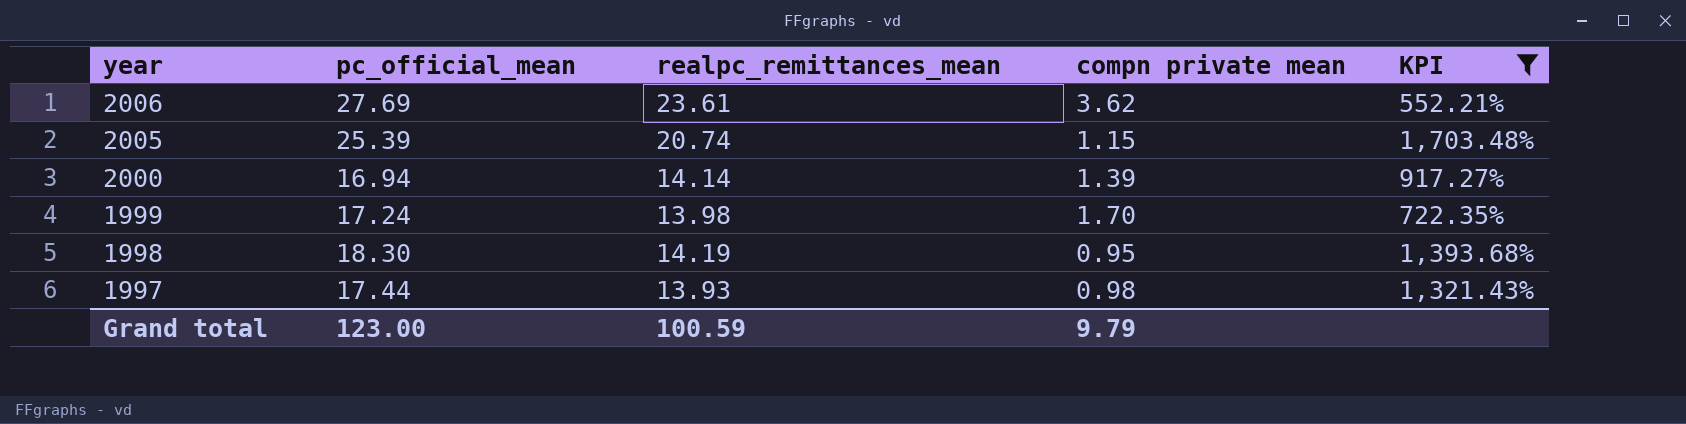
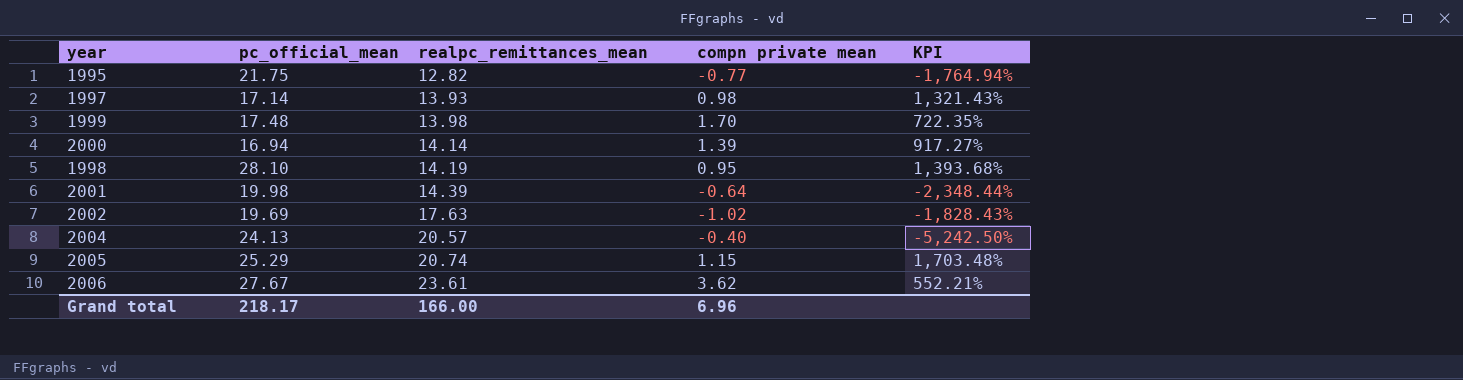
filter: KPI >= 552.21% -> none
row order: year descending -> realpc_remittances_mean ascending
1997 | pc_official_mean: 17.44 -> 17.14
1999 | pc_official_mean: 17.24 -> 17.48
1998 | pc_official_mean: 18.30 -> 28.10
2005 | pc_official_mean: 25.39 -> 25.29
2006 | pc_official_mean: 27.69 -> 27.67
Grand total | pc_official_mean: 123.00 -> 218.17
Grand total | realpc_remittances_mean: 100.59 -> 166.00
Grand total | compn private mean: 9.79 -> 6.96

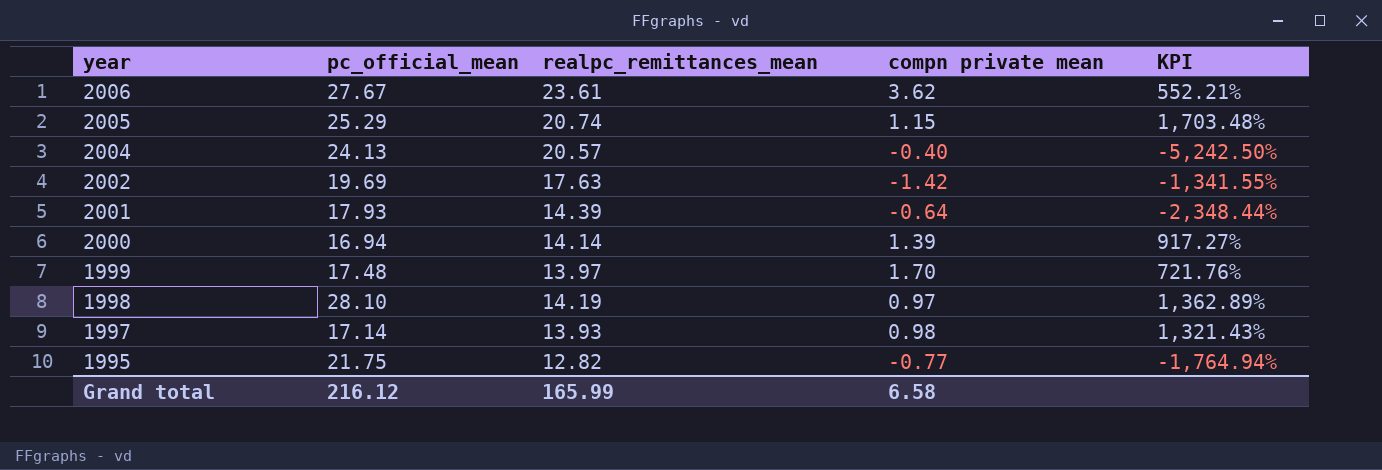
row order: realpc_remittances_mean ascending -> year descending
2002 | compn private mean: -1.02 -> -1.42
2002 | KPI: -1,828.43% -> -1,341.55%
2001 | pc_official_mean: 19.98 -> 17.93
1999 | realpc_remittances_mean: 13.98 -> 13.97
1999 | KPI: 722.35% -> 721.76%
1998 | compn private mean: 0.95 -> 0.97
1998 | KPI: 1,393.68% -> 1,362.89%
Grand total | pc_official_mean: 218.17 -> 216.12
Grand total | realpc_remittances_mean: 166.00 -> 165.99
Grand total | compn private mean: 6.96 -> 6.58

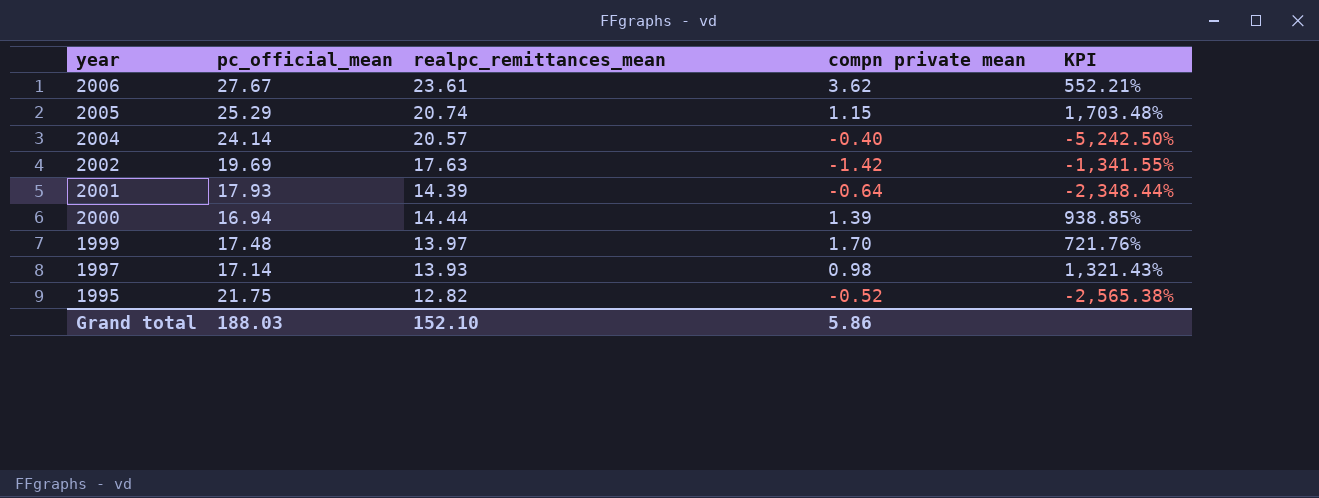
row 1998: 28.10 | 14.19 | 0.97 | 1,362.89% -> none
2004 | pc_official_mean: 24.13 -> 24.14
2000 | realpc_remittances_mean: 14.14 -> 14.44
2000 | KPI: 917.27% -> 938.85%
1995 | compn private mean: -0.77 -> -0.52
1995 | KPI: -1,764.94% -> -2,565.38%
Grand total | pc_official_mean: 216.12 -> 188.03
Grand total | realpc_remittances_mean: 165.99 -> 152.10
Grand total | compn private mean: 6.58 -> 5.86

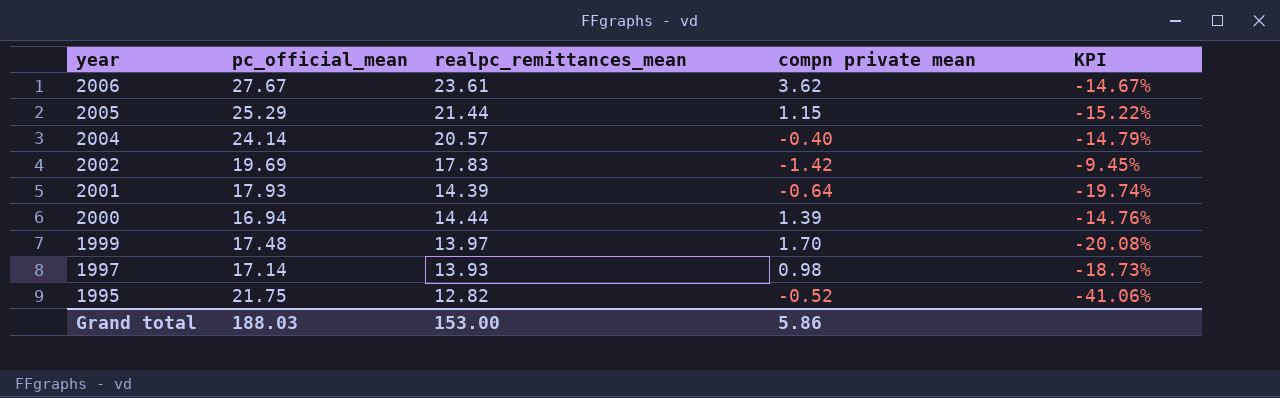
column KPI | formula: ([realpc_remittances_mean] - [compn private mean]) / [compn private mean] -> ([realpc_remittances_mean] - [pc_official_mean]) / [pc_official_mean]
2005 | realpc_remittances_mean: 20.74 -> 21.44
2002 | realpc_remittances_mean: 17.63 -> 17.83
Grand total | realpc_remittances_mean: 152.10 -> 153.00

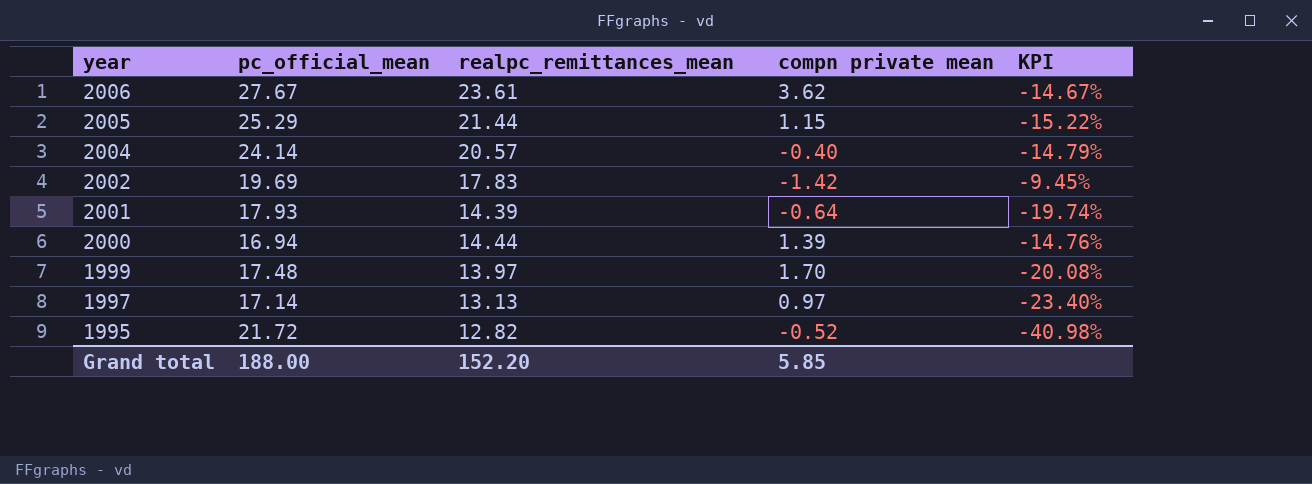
1997 | realpc_remittances_mean: 13.93 -> 13.13
1997 | compn private mean: 0.98 -> 0.97
1997 | KPI: -18.73% -> -23.40%
1995 | pc_official_mean: 21.75 -> 21.72
1995 | KPI: -41.06% -> -40.98%
Grand total | pc_official_mean: 188.03 -> 188.00
Grand total | realpc_remittances_mean: 153.00 -> 152.20
Grand total | compn private mean: 5.86 -> 5.85

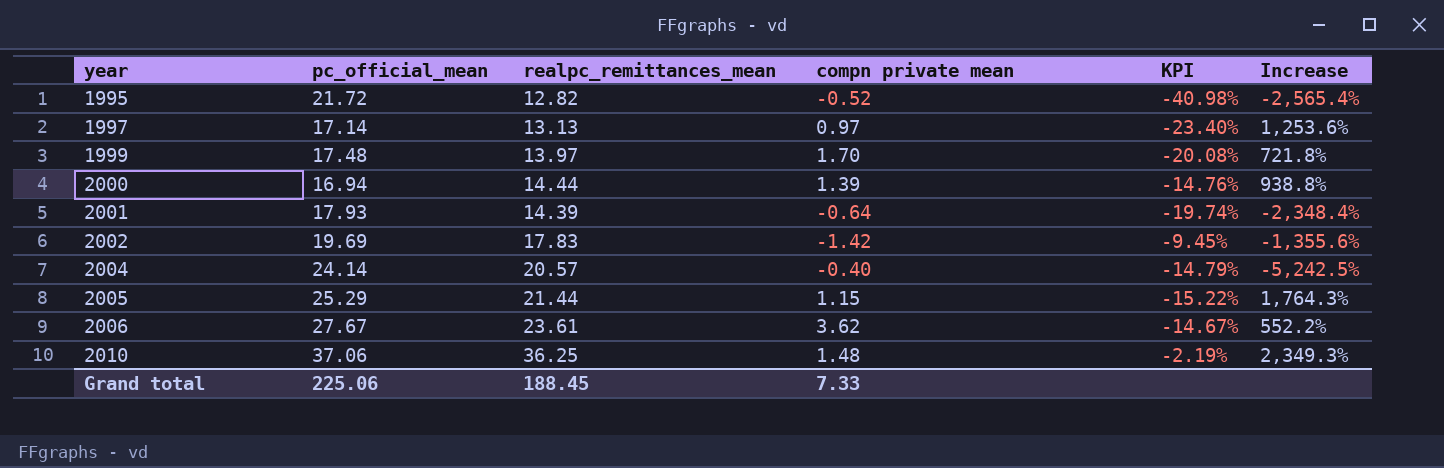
row order: year descending -> year ascending
column Increase | formula: none -> ([realpc_remittances_mean] - [compn private mean]) / [compn private mean]
row 2010: none -> 37.06 | 36.25 | 1.48 | -2.19% | 2,349.3%
Grand total | pc_official_mean: 188.00 -> 225.06
Grand total | realpc_remittances_mean: 152.20 -> 188.45
Grand total | compn private mean: 5.85 -> 7.33

